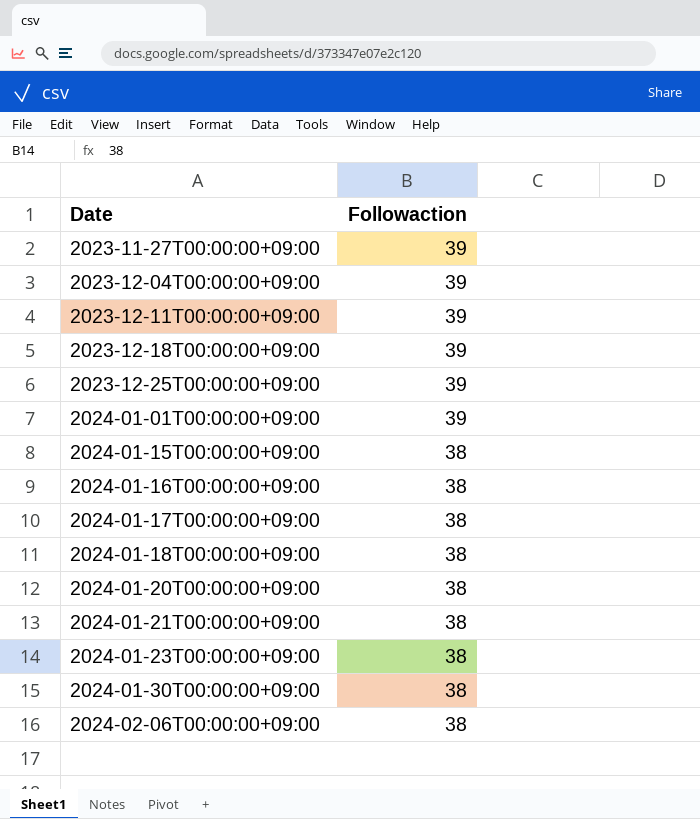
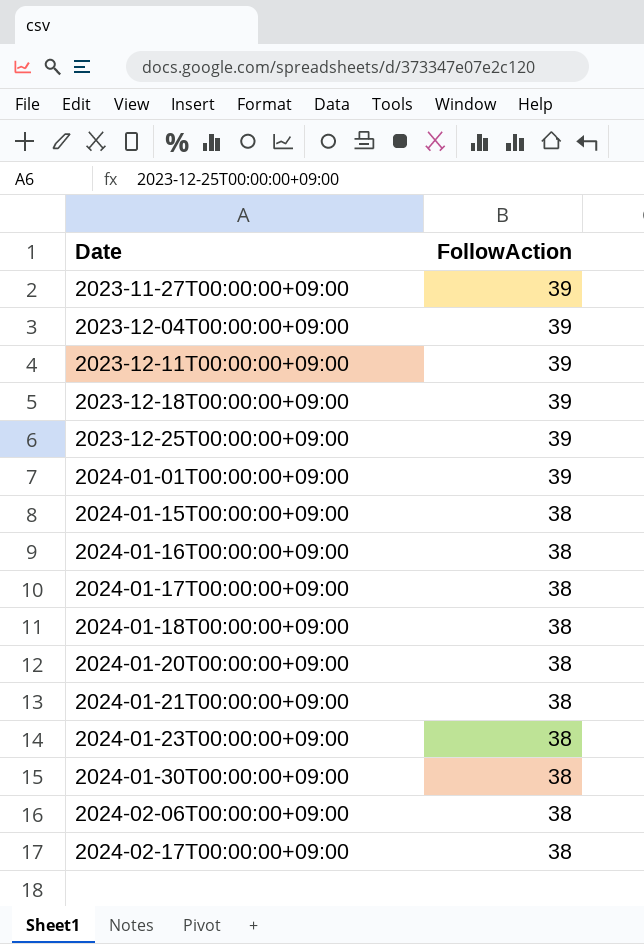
column name: Followaction -> FollowAction
row 2024-02-17T00:00:00+09:00: none -> 38

